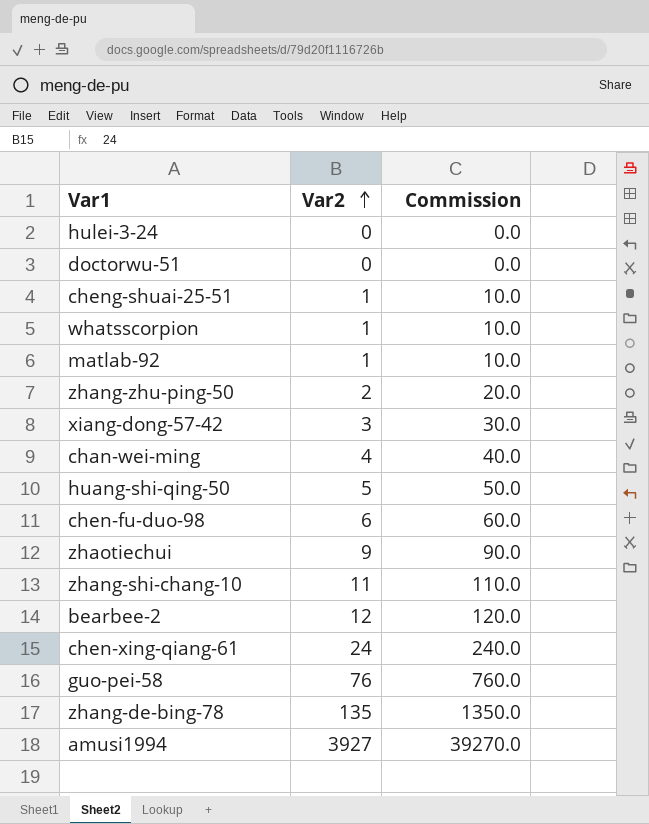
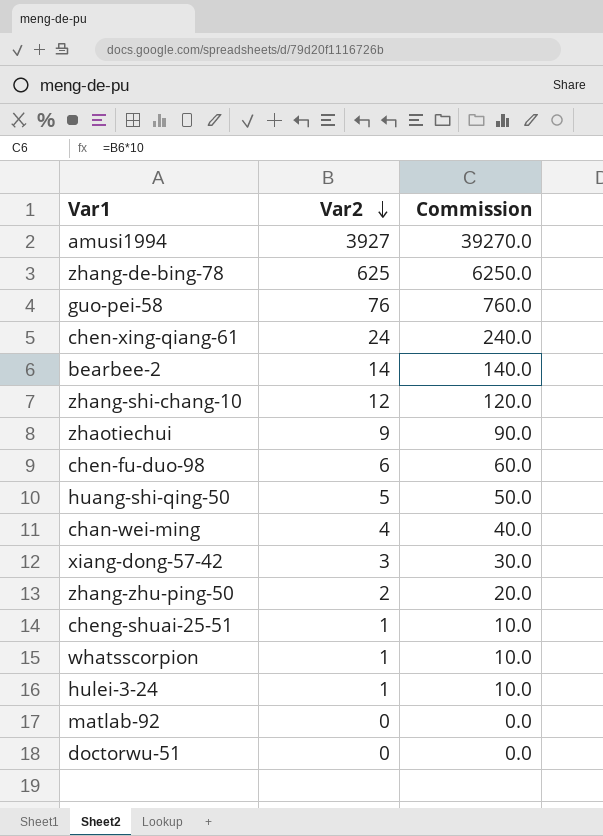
row order: Var2 ascending -> Var2 descending
zhang-de-bing-78 | Var2: 135 -> 625
zhang-de-bing-78 | Commission: 1350.0 -> 6250.0
bearbee-2 | Var2: 12 -> 14
bearbee-2 | Commission: 120.0 -> 140.0
zhang-shi-chang-10 | Var2: 11 -> 12
zhang-shi-chang-10 | Commission: 110.0 -> 120.0
hulei-3-24 | Var2: 0 -> 1
hulei-3-24 | Commission: 0.0 -> 10.0
matlab-92 | Var2: 1 -> 0
matlab-92 | Commission: 10.0 -> 0.0

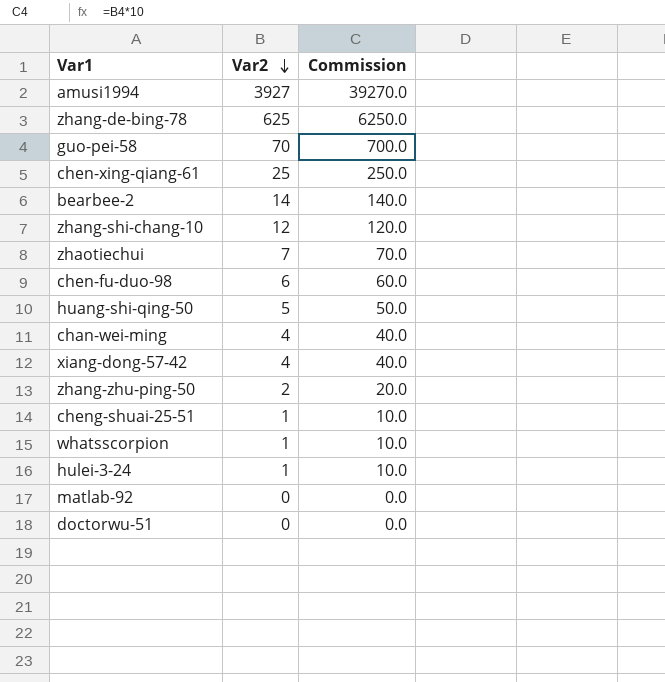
guo-pei-58 | Var2: 76 -> 70
guo-pei-58 | Commission: 760.0 -> 700.0
chen-xing-qiang-61 | Var2: 24 -> 25
chen-xing-qiang-61 | Commission: 240.0 -> 250.0
zhaotiechui | Var2: 9 -> 7
zhaotiechui | Commission: 90.0 -> 70.0
xiang-dong-57-42 | Var2: 3 -> 4
xiang-dong-57-42 | Commission: 30.0 -> 40.0

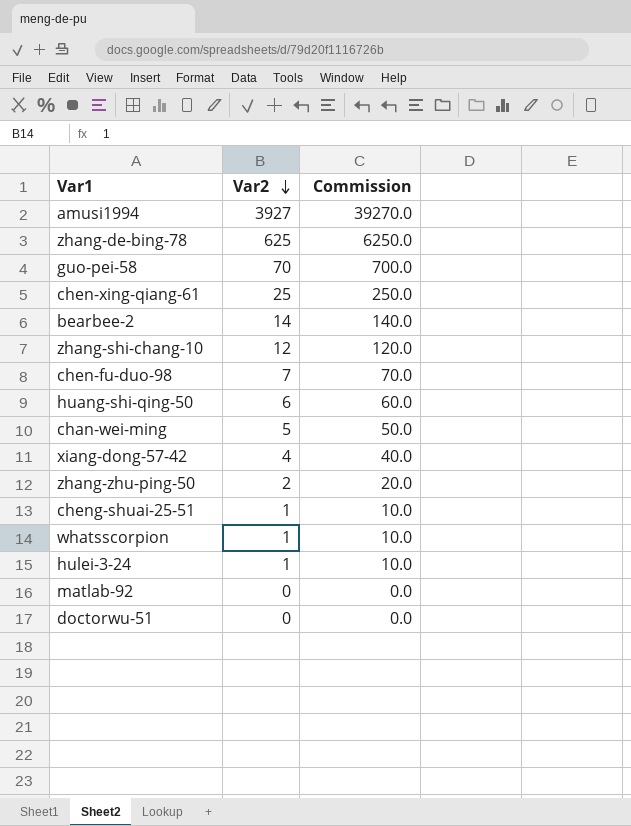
row zhaotiechui: 7 | 70.0 -> none
chen-fu-duo-98 | Var2: 6 -> 7
chen-fu-duo-98 | Commission: 60.0 -> 70.0
huang-shi-qing-50 | Var2: 5 -> 6
huang-shi-qing-50 | Commission: 50.0 -> 60.0
chan-wei-ming | Var2: 4 -> 5
chan-wei-ming | Commission: 40.0 -> 50.0

